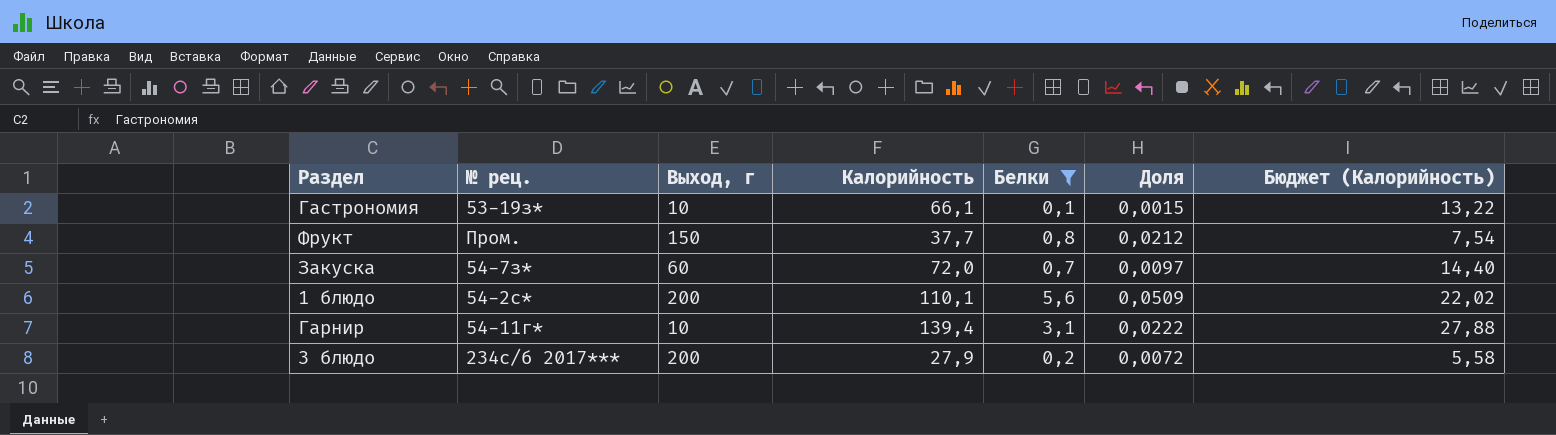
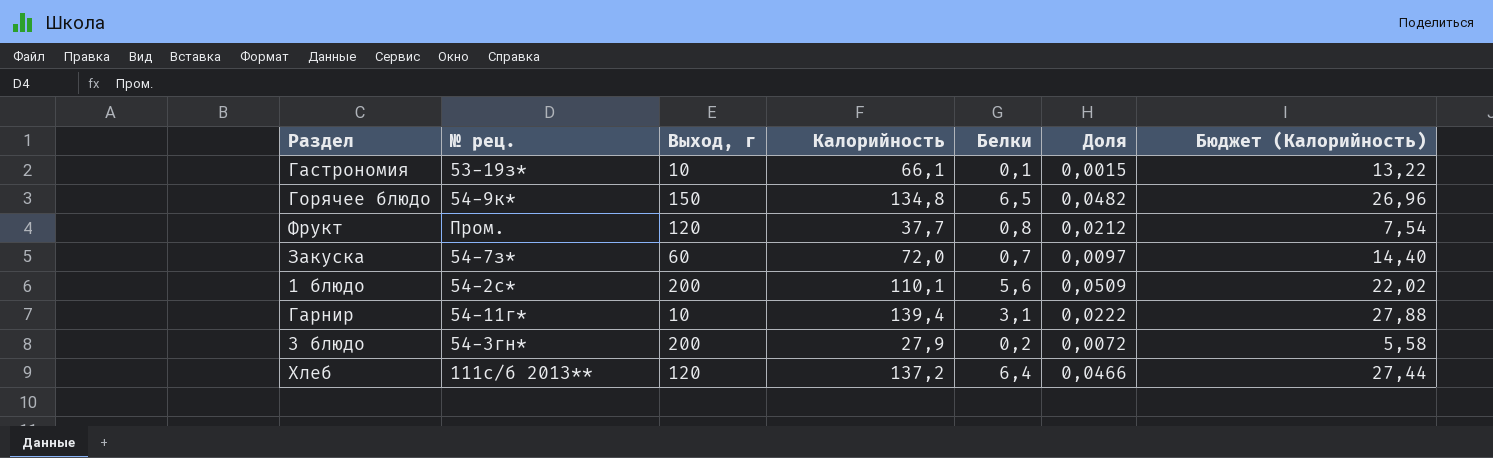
filter: Белки <= 5,6 -> none
Фрукт | Выход, г: 150 -> 120
3 блюдо | № рец.: 234с/б 2017*** -> 54-3гн*

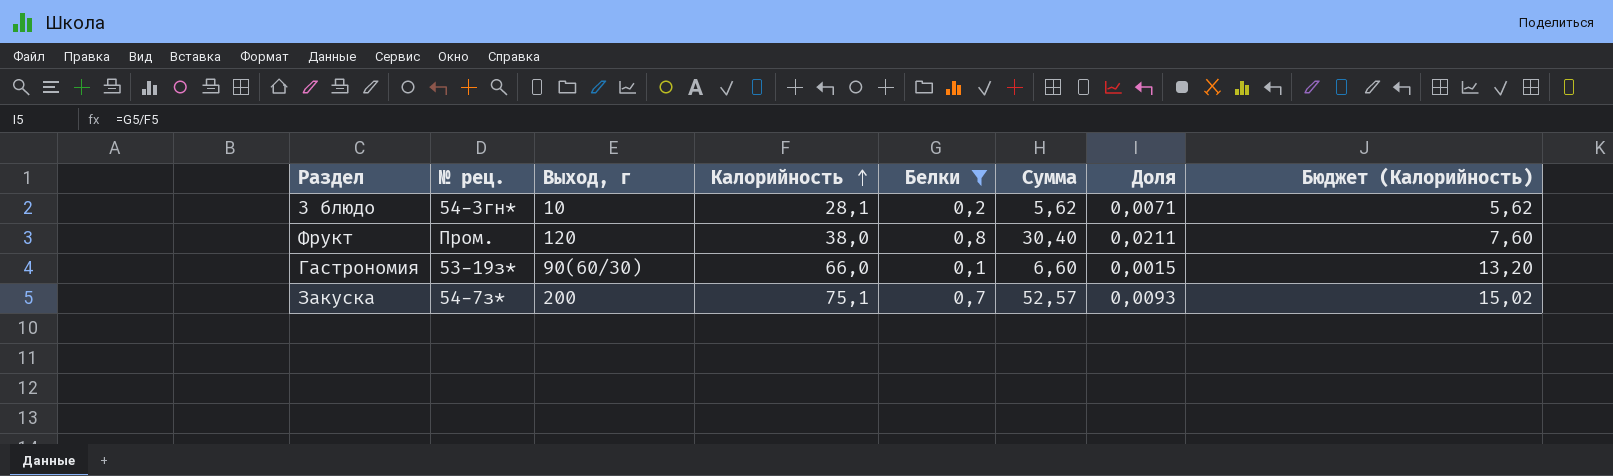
filter: none -> Белки <= 0,8
row order: none -> Калорийность ascending
column Сумма | formula: none -> [Калорийность] * [Белки]
3 блюдо | Выход, г: 200 -> 10
3 блюдо | Калорийность: 27,9 -> 28,1
3 блюдо | Доля: 0,0072 -> 0,0071
3 блюдо | Бюджет (Калорийность): 5,58 -> 5,62
Фрукт | Калорийность: 37,7 -> 38,0
Фрукт | Доля: 0,0212 -> 0,0211
Фрукт | Бюджет (Калорийность): 7,54 -> 7,60
Гастрономия | Выход, г: 10 -> 90(60/30)
Гастрономия | Калорийность: 66,1 -> 66,0
Гастрономия | Бюджет (Калорийность): 13,22 -> 13,20
Закуска | Выход, г: 60 -> 200
Закуска | Калорийность: 72,0 -> 75,1
Закуска | Доля: 0,0097 -> 0,0093
Закуска | Бюджет (Калорийность): 14,40 -> 15,02

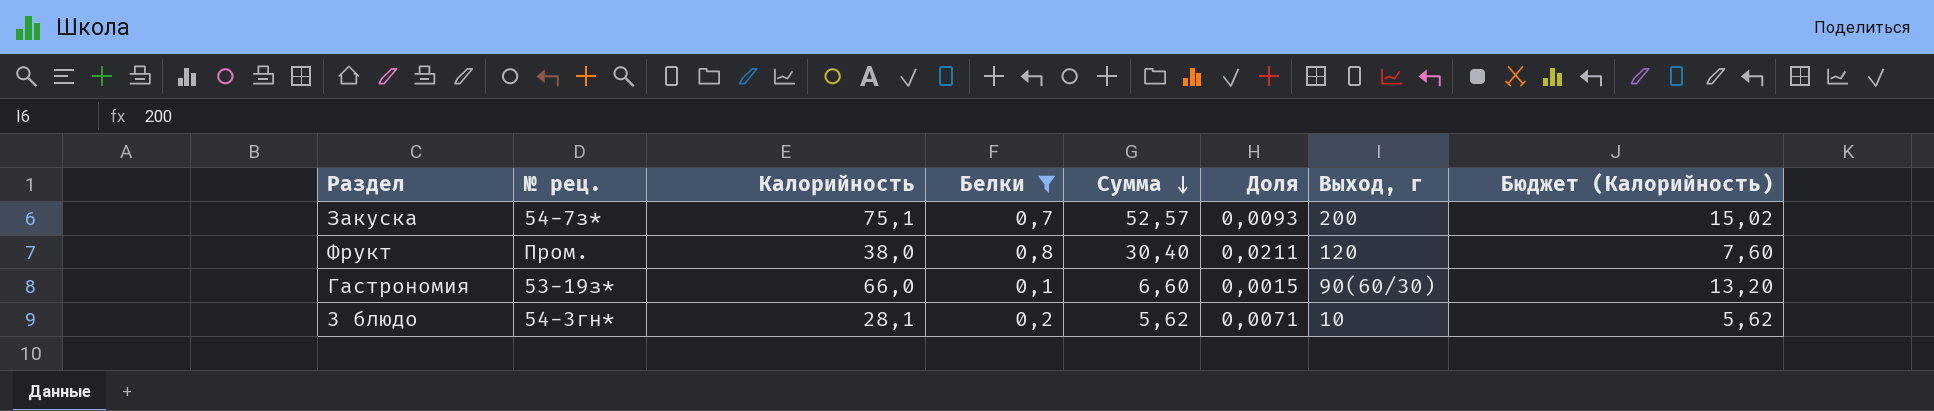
row order: Калорийность ascending -> Сумма descending
column Выход, г | position: 3 -> 7

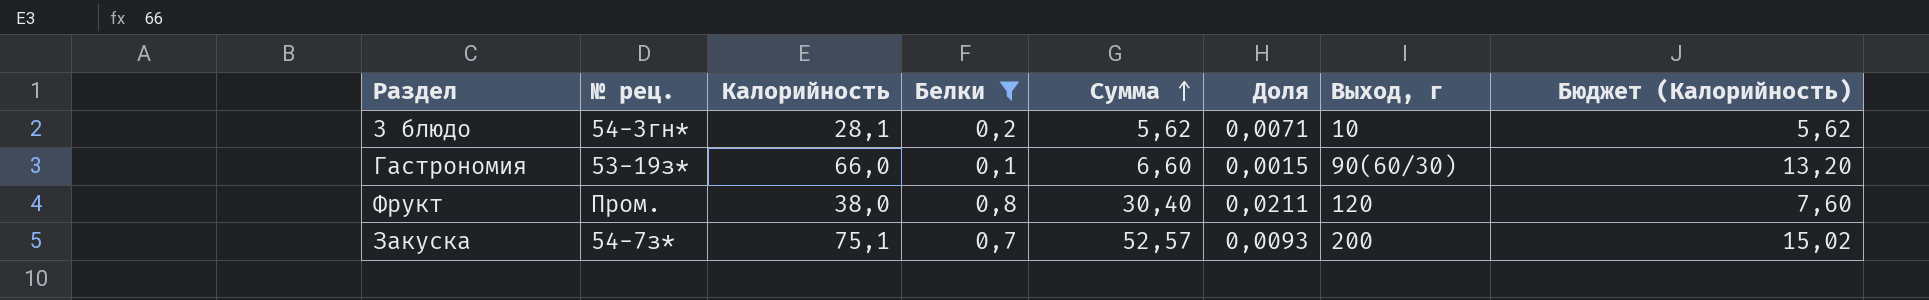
row order: Сумма descending -> Сумма ascending

